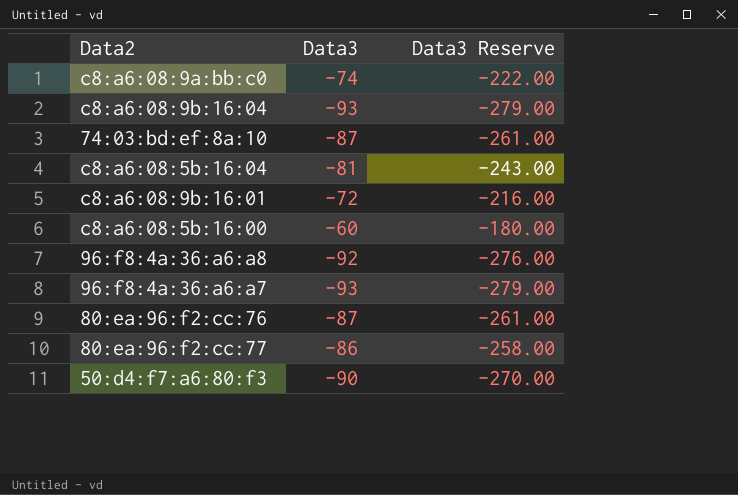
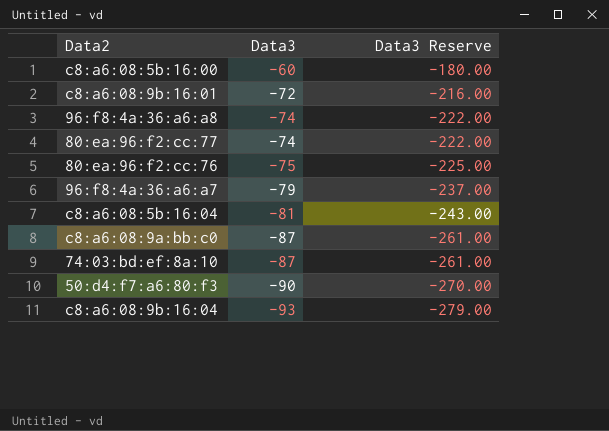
row order: none -> Data3 descending
96:f8:4a:36:a6:a8 | Data3: -92 -> -74
96:f8:4a:36:a6:a8 | Data3 Reserve: -276.00 -> -222.00
80:ea:96:f2:cc:77 | Data3: -86 -> -74
80:ea:96:f2:cc:77 | Data3 Reserve: -258.00 -> -222.00
80:ea:96:f2:cc:76 | Data3: -87 -> -75
80:ea:96:f2:cc:76 | Data3 Reserve: -261.00 -> -225.00
96:f8:4a:36:a6:a7 | Data3: -93 -> -79
96:f8:4a:36:a6:a7 | Data3 Reserve: -279.00 -> -237.00
c8:a6:08:9a:bb:c0 | Data3: -74 -> -87
c8:a6:08:9a:bb:c0 | Data3 Reserve: -222.00 -> -261.00

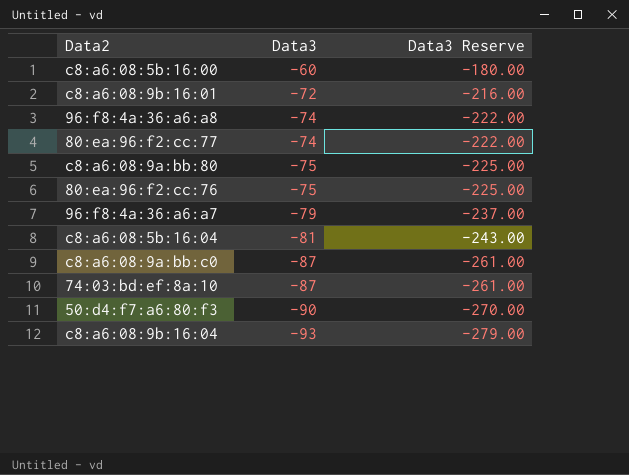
row c8:a6:08:9a:bb:80: none -> -75 | -225.00

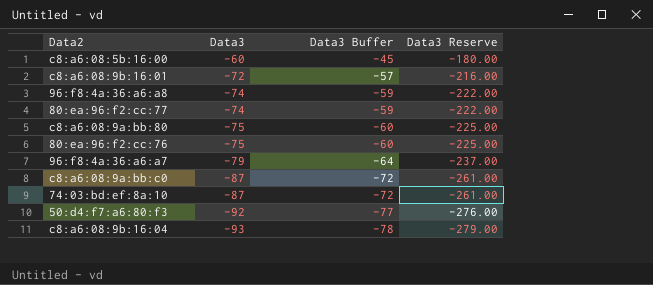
column Data3 Buffer | formula: none -> [Data3] + 15
row c8:a6:08:5b:16:04: -81 | -243.00 -> none
50:d4:f7:a6:80:f3 | Data3: -90 -> -92
50:d4:f7:a6:80:f3 | Data3 Reserve: -270.00 -> -276.00

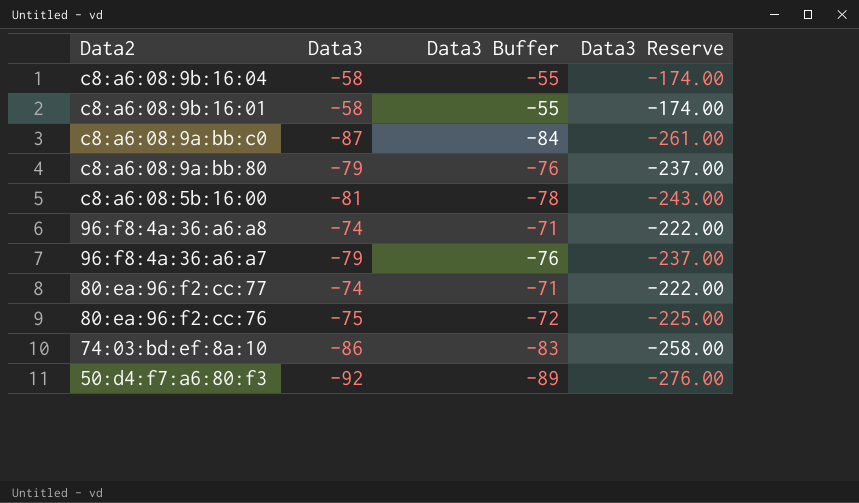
row order: Data3 descending -> Data2 descending
column Data3 Buffer | formula: [Data3] + 15 -> [Data3] + 3
c8:a6:08:9b:16:04 | Data3: -93 -> -58
c8:a6:08:9b:16:04 | Data3 Reserve: -279.00 -> -174.00
c8:a6:08:9b:16:01 | Data3: -72 -> -58
c8:a6:08:9b:16:01 | Data3 Reserve: -216.00 -> -174.00
c8:a6:08:9a:bb:80 | Data3: -75 -> -79
c8:a6:08:9a:bb:80 | Data3 Reserve: -225.00 -> -237.00
c8:a6:08:5b:16:00 | Data3: -60 -> -81
c8:a6:08:5b:16:00 | Data3 Reserve: -180.00 -> -243.00
74:03:bd:ef:8a:10 | Data3: -87 -> -86
74:03:bd:ef:8a:10 | Data3 Reserve: -261.00 -> -258.00

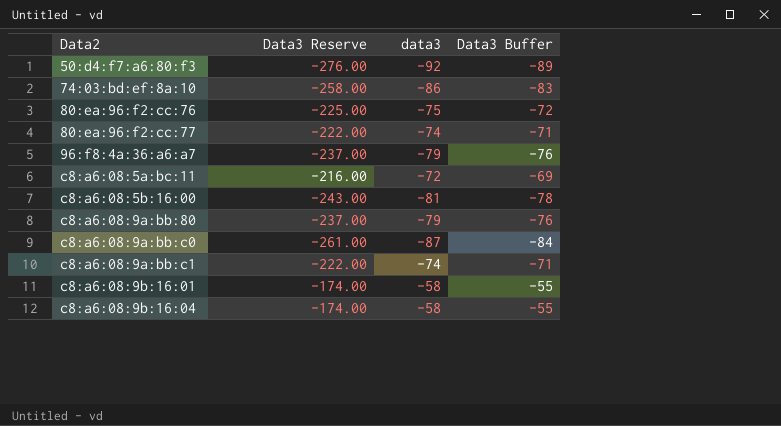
row order: Data2 descending -> Data2 ascending
column Data3 Reserve | position: 4 -> 2
column name: Data3 -> data3
row 96:f8:4a:36:a6:a8: -74 | -71 | -222.00 -> none
row c8:a6:08:5a:bc:11: none -> -216.00 | -72 | -69
row c8:a6:08:9a:bb:c1: none -> -222.00 | -74 | -71

